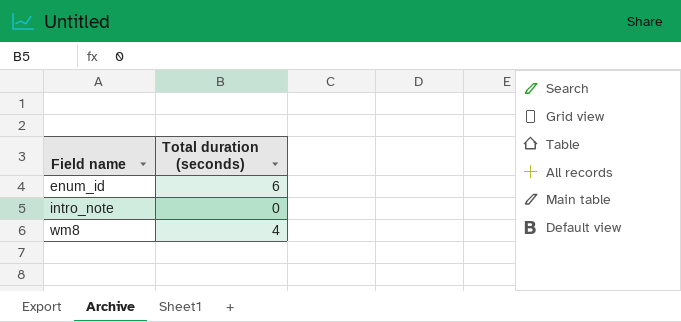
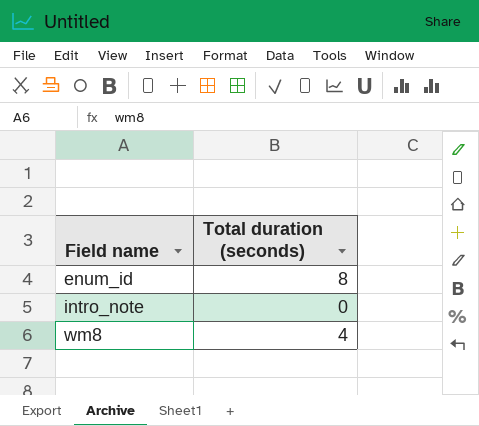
enum_id | Total duration (seconds): 6 -> 8

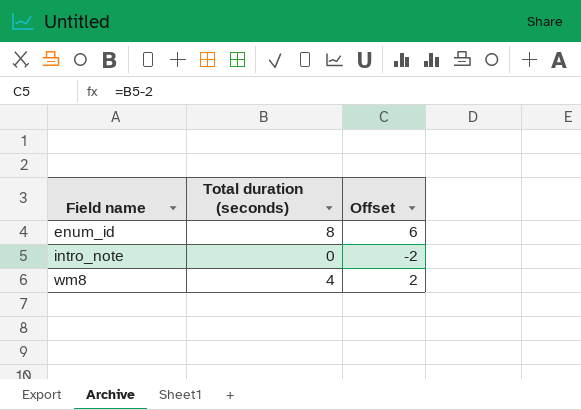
column Offset | formula: none -> [Total duration (seconds)] - 2

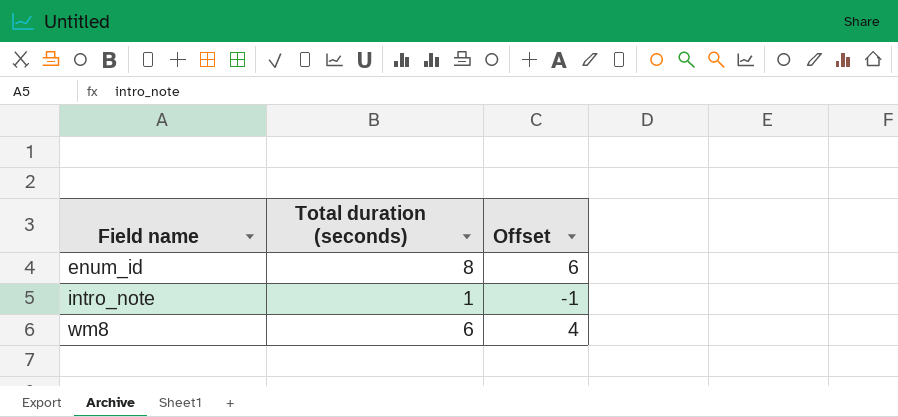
intro_note | Total duration (seconds): 0 -> 1
intro_note | Offset: -2 -> -1
wm8 | Total duration (seconds): 4 -> 6
wm8 | Offset: 2 -> 4

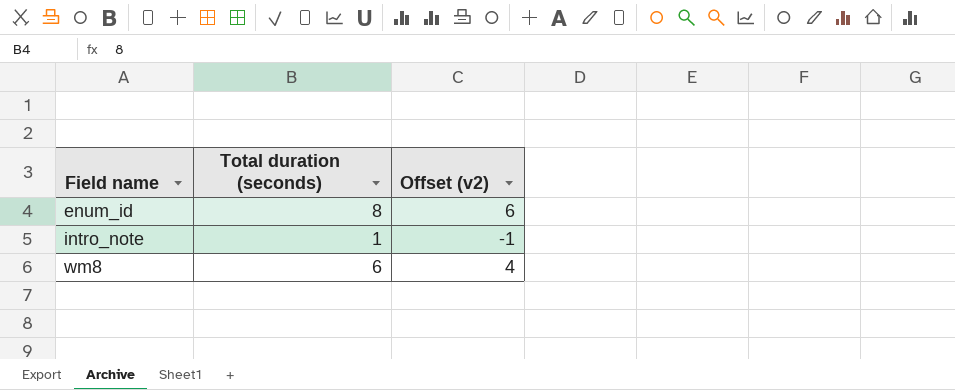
column name: Offset -> Offset (v2)

